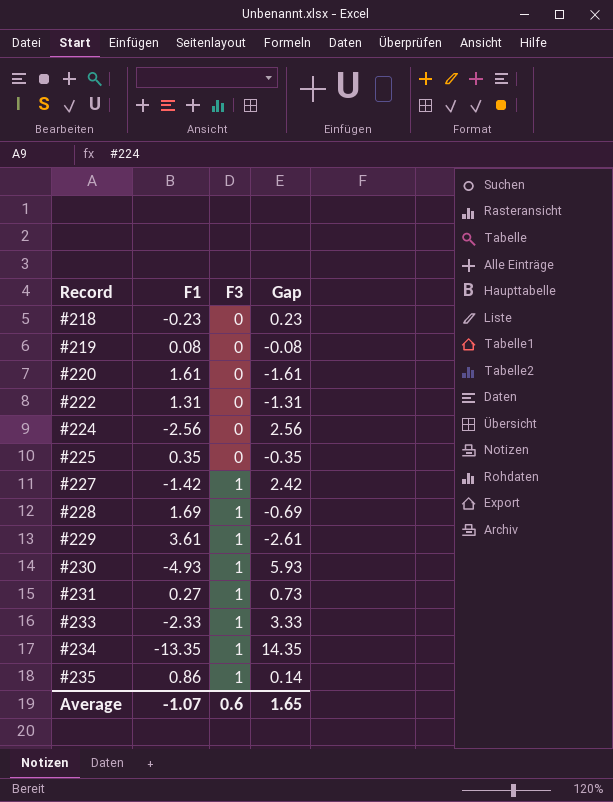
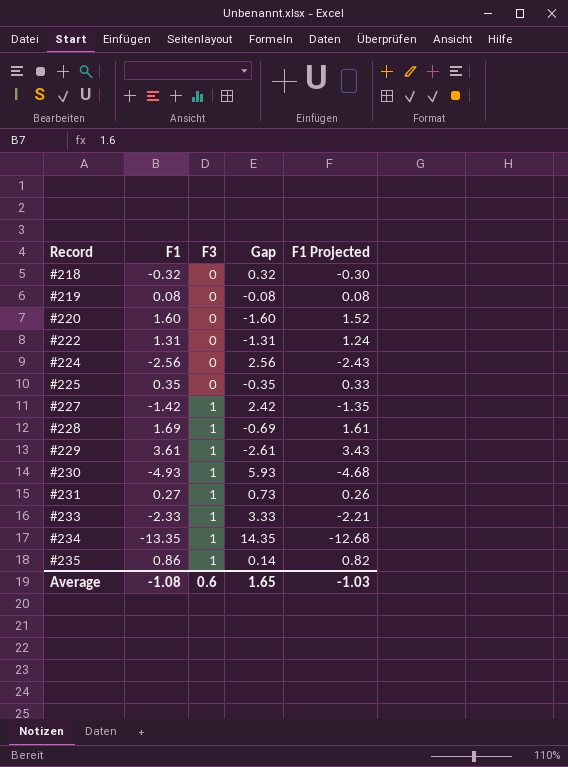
column F1 Projected | formula: none -> [F1] * 0.95
#218 | F1: -0.23 -> -0.32
#218 | Gap: 0.23 -> 0.32
#220 | F1: 1.61 -> 1.60
#220 | Gap: -1.61 -> -1.60
Average | F1: -1.07 -> -1.08

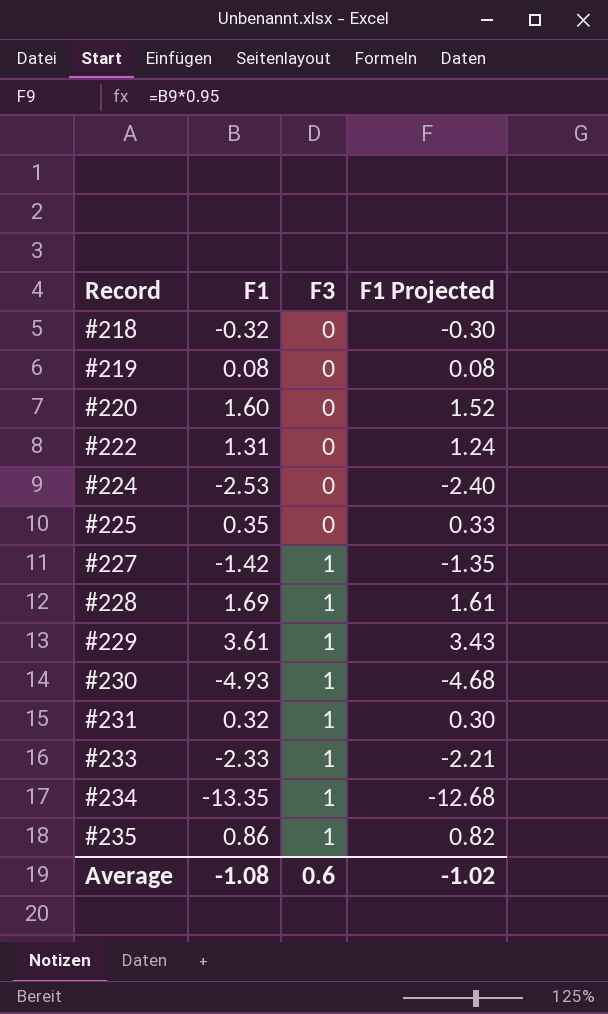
column Gap | formula: [F3] - [F1] -> none
#224 | F1: -2.56 -> -2.53
#224 | F1 Projected: -2.43 -> -2.40
#231 | F1: 0.27 -> 0.32
#231 | F1 Projected: 0.26 -> 0.30
Average | F1 Projected: -1.03 -> -1.02

